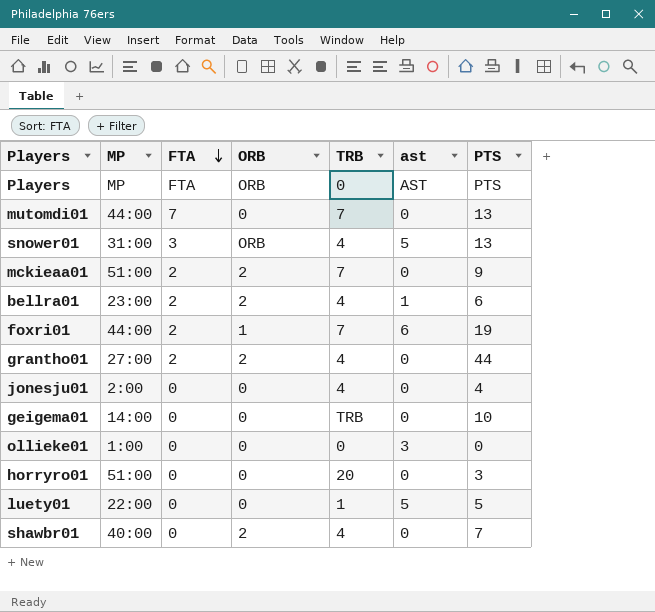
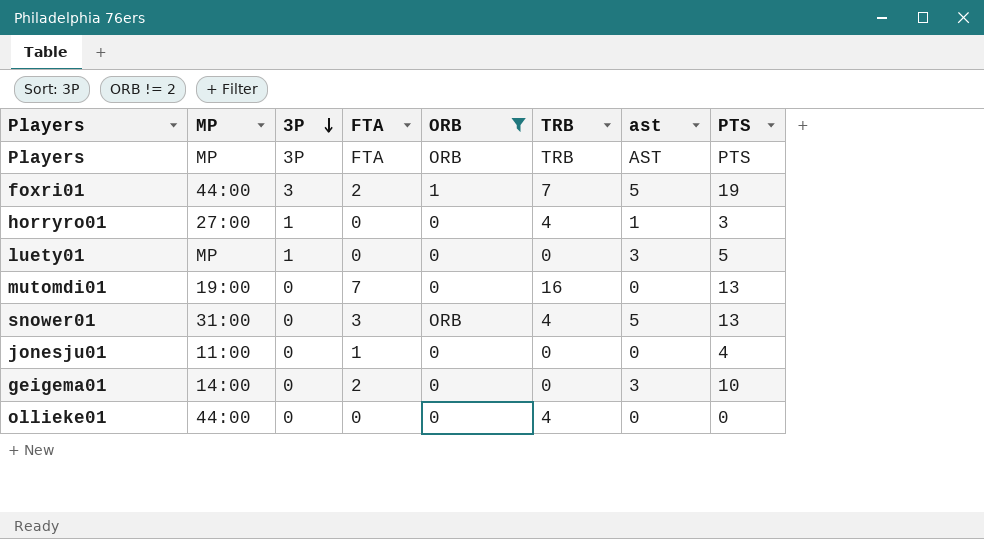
filter: none -> ORB != 2
row order: FTA descending -> 3P descending
column 3P | position: none -> 3
Players | TRB: 0 -> TRB
foxri01 | ast: 6 -> 5
horryro01 | MP: 51:00 -> 27:00
horryro01 | TRB: 20 -> 4
horryro01 | ast: 0 -> 1
luety01 | MP: 22:00 -> MP
luety01 | TRB: 1 -> 0
luety01 | ast: 5 -> 3
mutomdi01 | MP: 44:00 -> 19:00
mutomdi01 | TRB: 7 -> 16
jonesju01 | MP: 2:00 -> 11:00
jonesju01 | FTA: 0 -> 1
jonesju01 | TRB: 4 -> 0
geigema01 | FTA: 0 -> 2
geigema01 | TRB: TRB -> 0
geigema01 | ast: 0 -> 3
ollieke01 | MP: 1:00 -> 44:00
ollieke01 | TRB: 0 -> 4
ollieke01 | ast: 3 -> 0

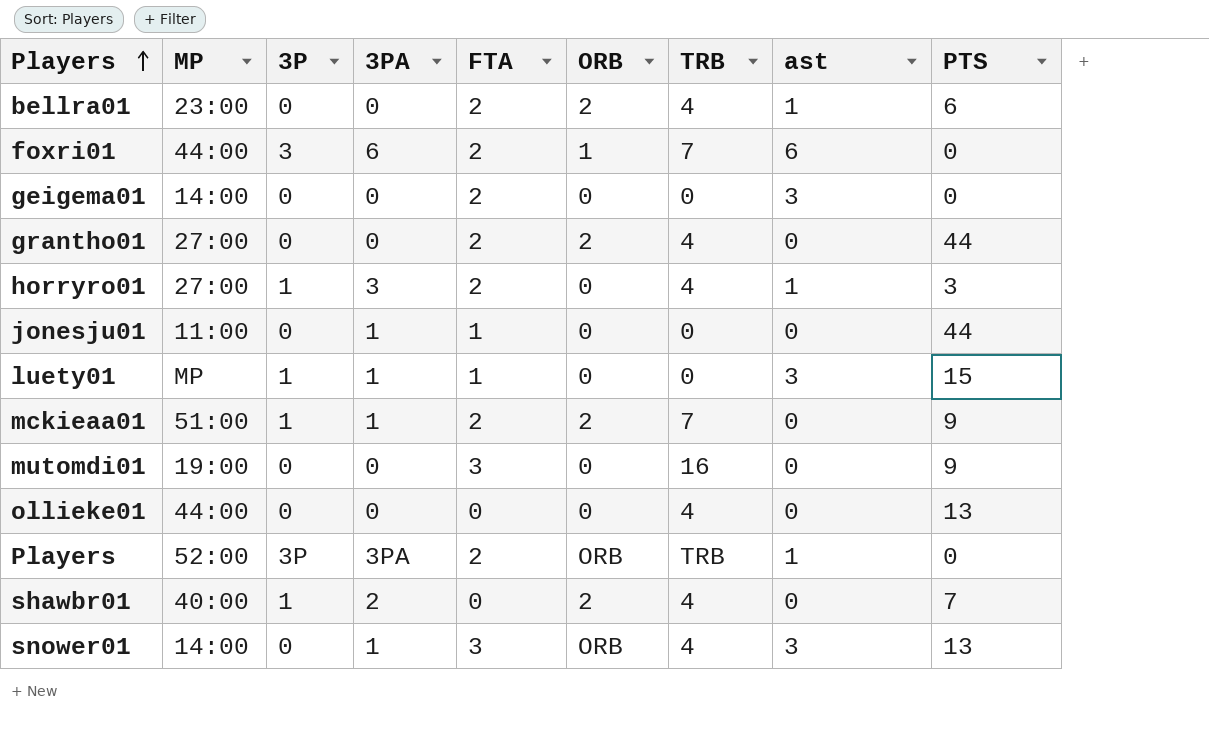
filter: ORB != 2 -> none
row order: 3P descending -> Players ascending
column 3PA | position: none -> 4
foxri01 | ast: 5 -> 6
foxri01 | PTS: 19 -> 0
geigema01 | PTS: 10 -> 0
horryro01 | FTA: 0 -> 2
jonesju01 | PTS: 4 -> 44
luety01 | FTA: 0 -> 1
luety01 | PTS: 5 -> 15
mutomdi01 | FTA: 7 -> 3
mutomdi01 | PTS: 13 -> 9
ollieke01 | PTS: 0 -> 13
Players | MP: MP -> 52:00
Players | FTA: FTA -> 2
Players | ast: AST -> 1
Players | PTS: PTS -> 0
snower01 | MP: 31:00 -> 14:00
snower01 | ast: 5 -> 3

